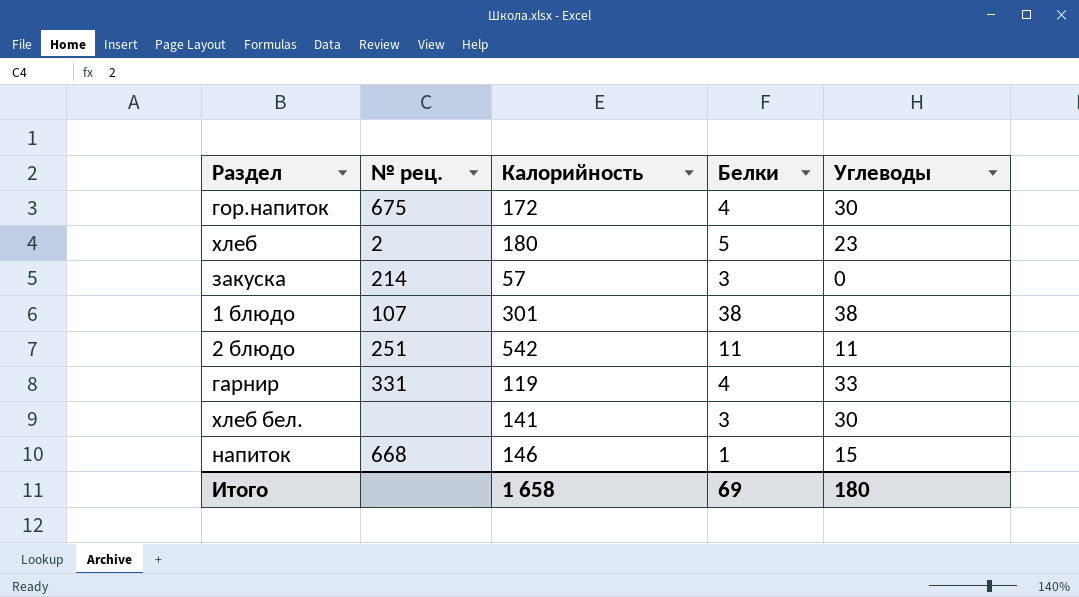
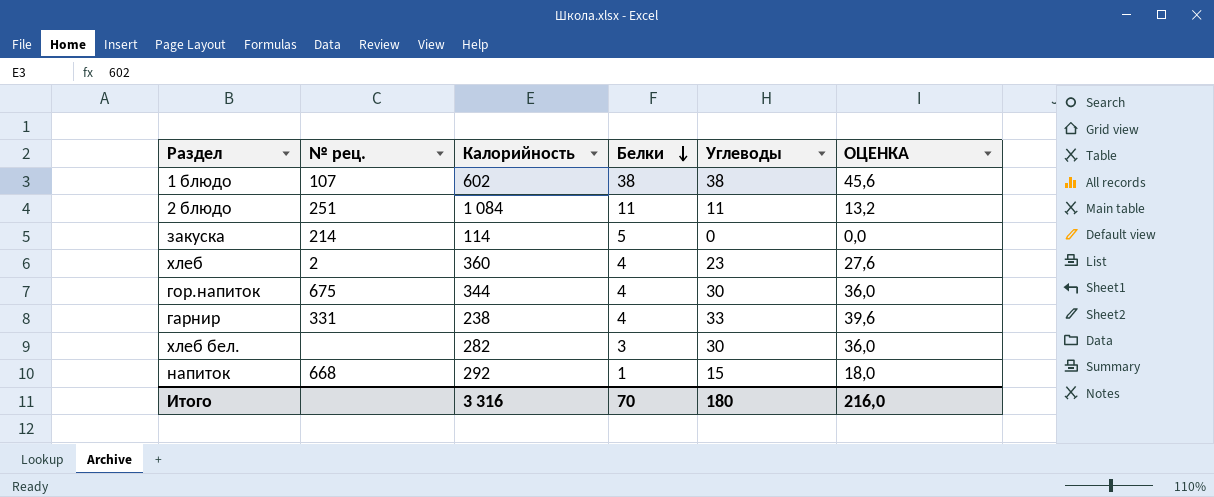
row order: none -> Белки descending
column ОЦЕНКА | formula: none -> [Углеводы] * 1,2
1 блюдо | Калорийность: 301 -> 602
2 блюдо | Калорийность: 542 -> 1 084
закуска | Калорийность: 57 -> 114
закуска | Белки: 3 -> 5
хлеб | Калорийность: 180 -> 360
хлеб | Белки: 5 -> 4
гор.напиток | Калорийность: 172 -> 344
гарнир | Калорийность: 119 -> 238
хлеб бел. | Калорийность: 141 -> 282
напиток | Калорийность: 146 -> 292
Итого | Калорийность: 1 658 -> 3 316
Итого | Белки: 69 -> 70

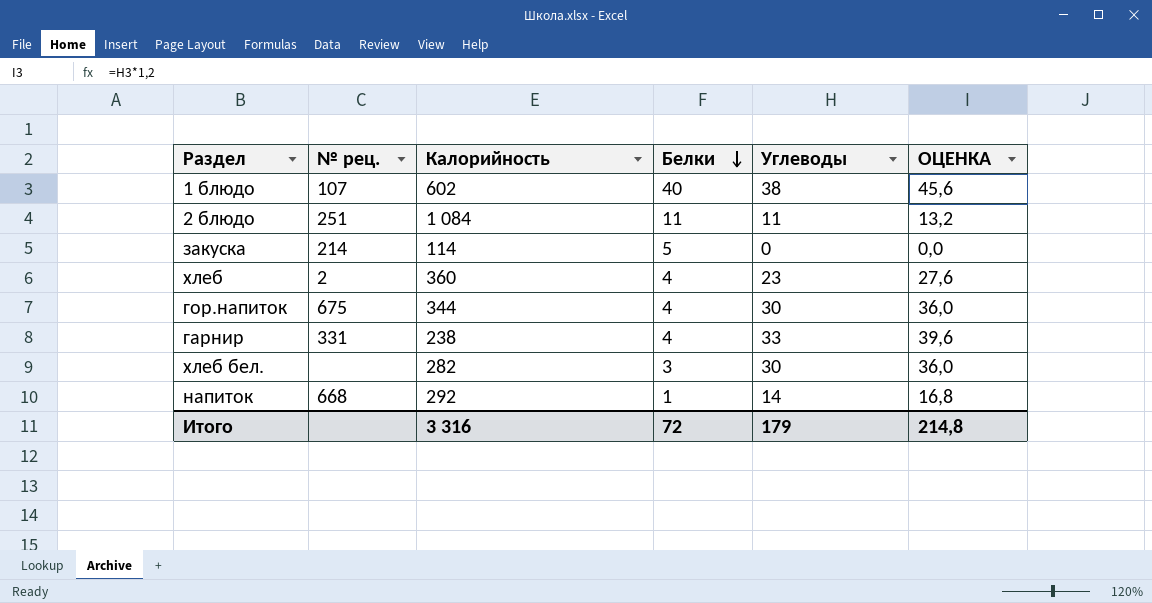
1 блюдо | Белки: 38 -> 40
напиток | Углеводы: 15 -> 14
напиток | ОЦЕНКА: 18,0 -> 16,8
Итого | Белки: 70 -> 72
Итого | Углеводы: 180 -> 179
Итого | ОЦЕНКА: 216,0 -> 214,8

